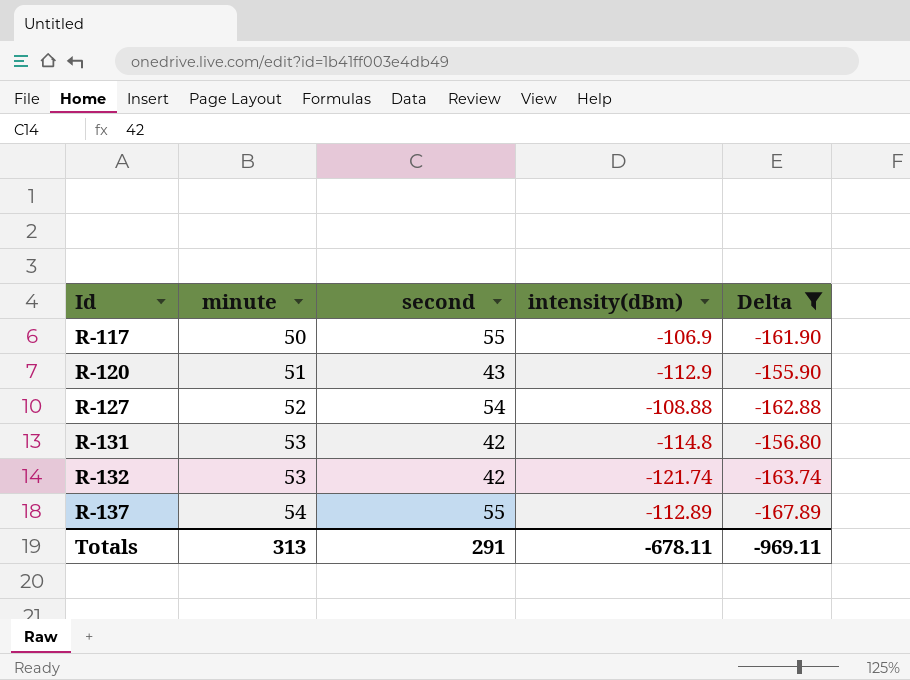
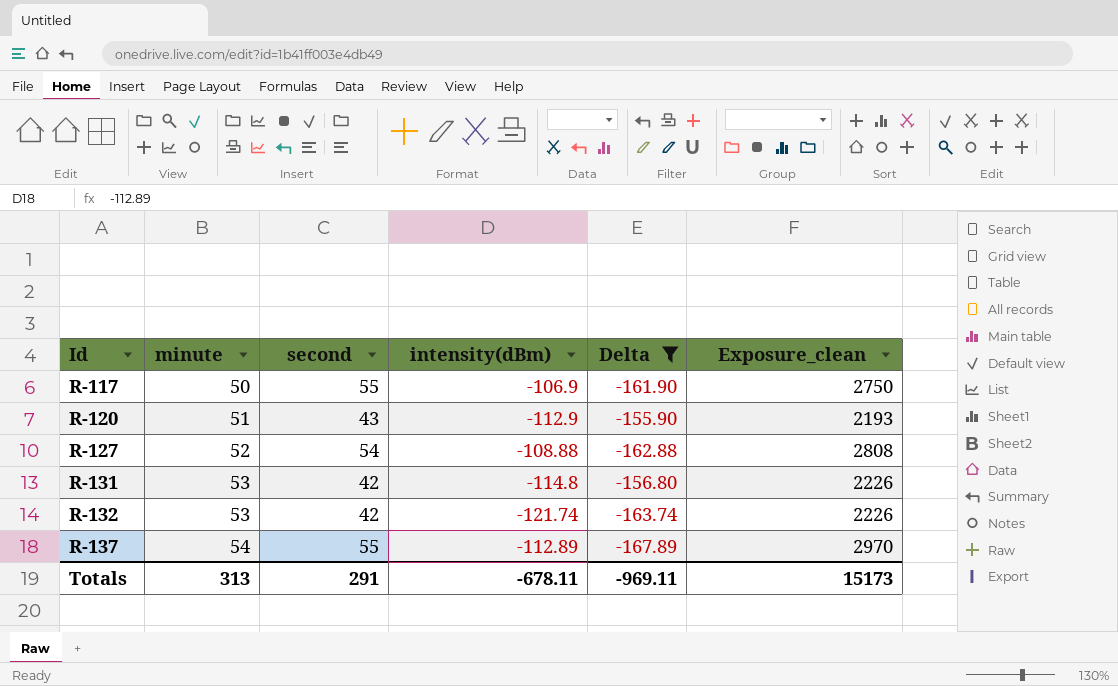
column Exposure_clean | formula: none -> [minute] * [second]

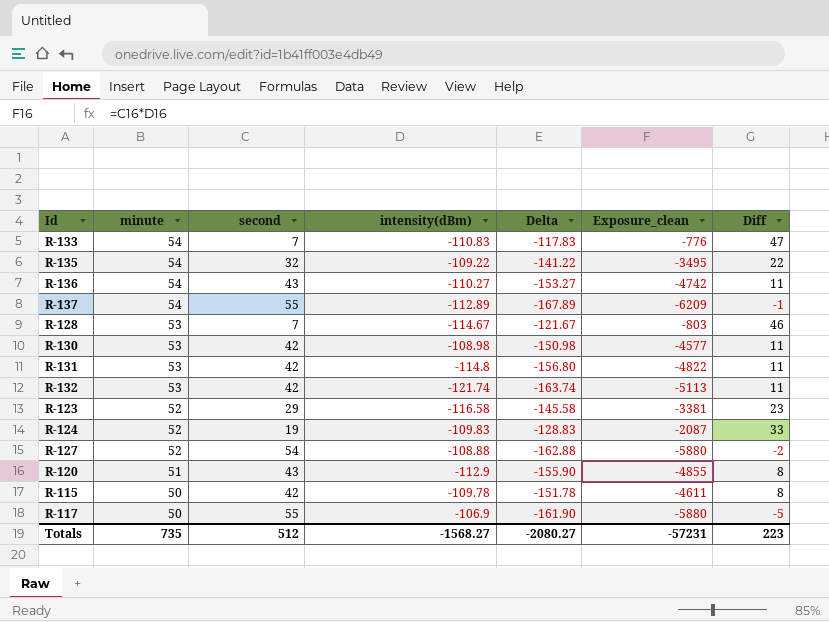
filter: Delta <= -155.90 -> none
row order: Id ascending -> minute descending
column Exposure_clean | formula: [minute] * [second] -> [second] * [intensity(dBm)]
column Diff | formula: none -> [minute] - [second]
Totals | minute: 313 -> 735
Totals | second: 291 -> 512
Totals | intensity(dBm): -678.11 -> -1568.27
Totals | Delta: -969.11 -> -2080.27
Totals | Exposure_clean: 15173 -> -57231

